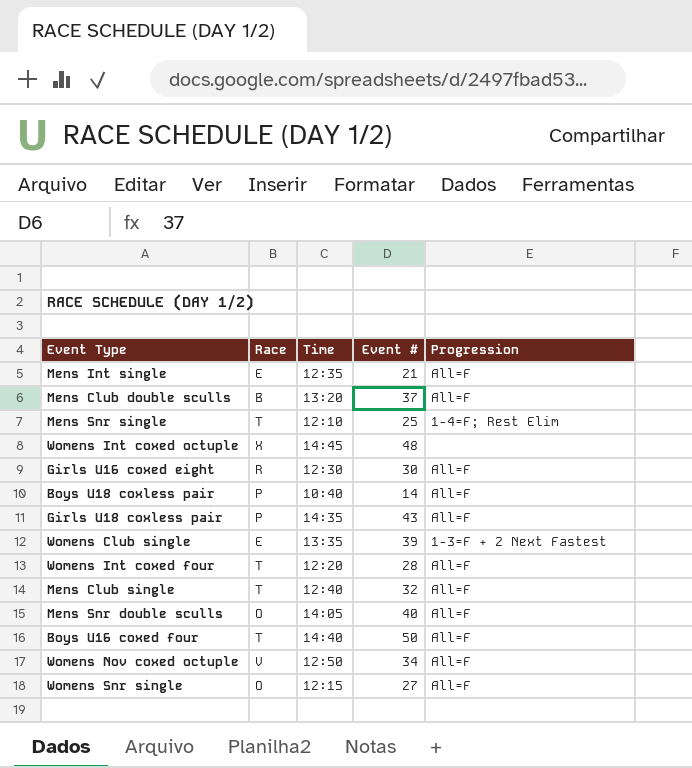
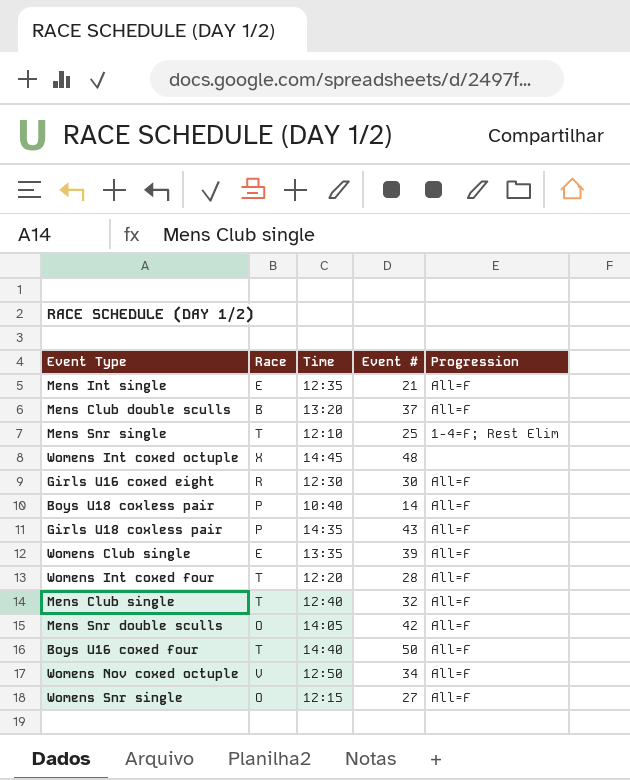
Womens Club single | Progression: 1-3=F + 2 Next Fastest -> All=F
Mens Snr double sculls | Event #: 40 -> 42

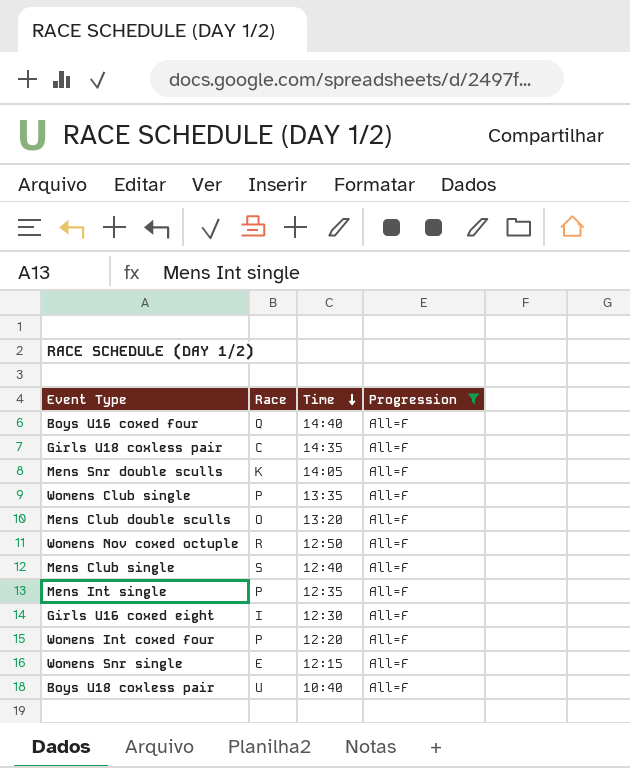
filter: none -> Progression = All=F
row order: none -> Time descending
column Event # | position: 4 -> none
Boys U16 coxed four | Race: T -> Q
Girls U18 coxless pair | Race: P -> C
Mens Snr double sculls | Race: O -> K
Womens Club single | Race: E -> P
Mens Club double sculls | Race: B -> O
Womens Nov coxed octuple | Race: V -> R
Mens Club single | Race: T -> S
Mens Int single | Race: E -> P
Girls U16 coxed eight | Race: R -> I
Womens Int coxed four | Race: T -> P
Womens Snr single | Race: O -> E
Boys U18 coxless pair | Race: P -> U

